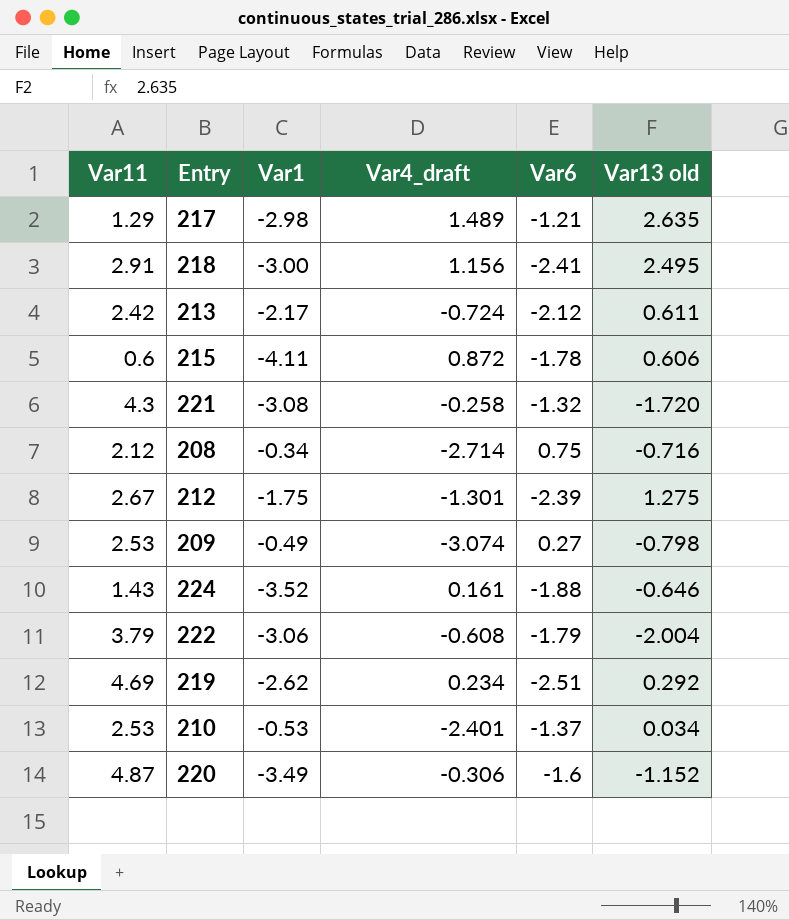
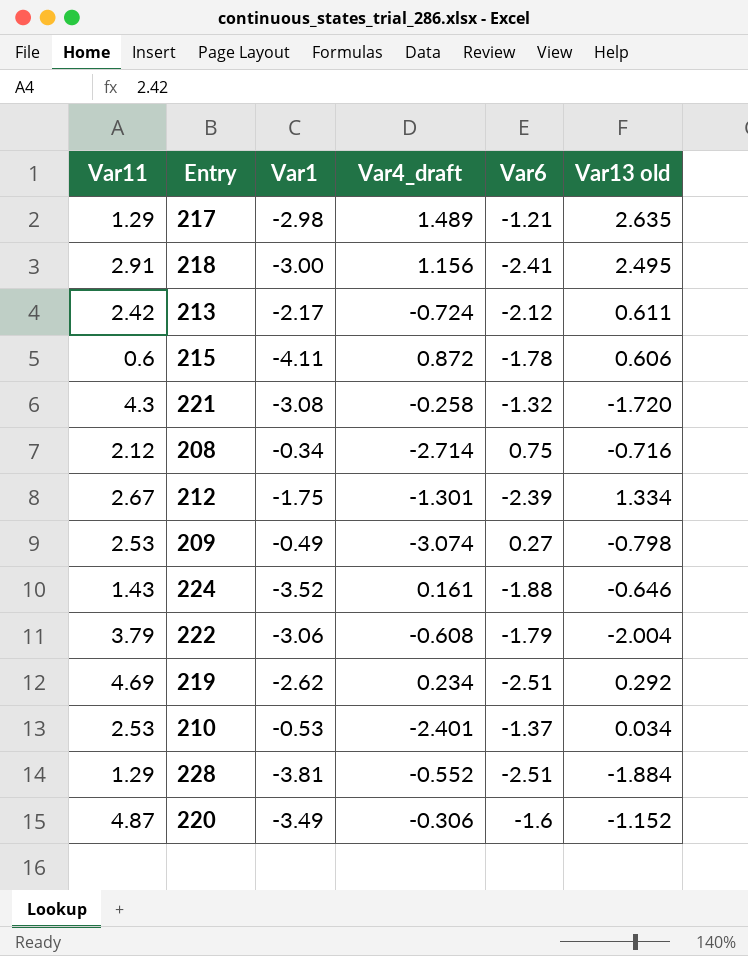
212 | Var13 old: 1.275 -> 1.334
row 228: none -> 1.29 | -3.81 | -0.552 | -2.51 | -1.884

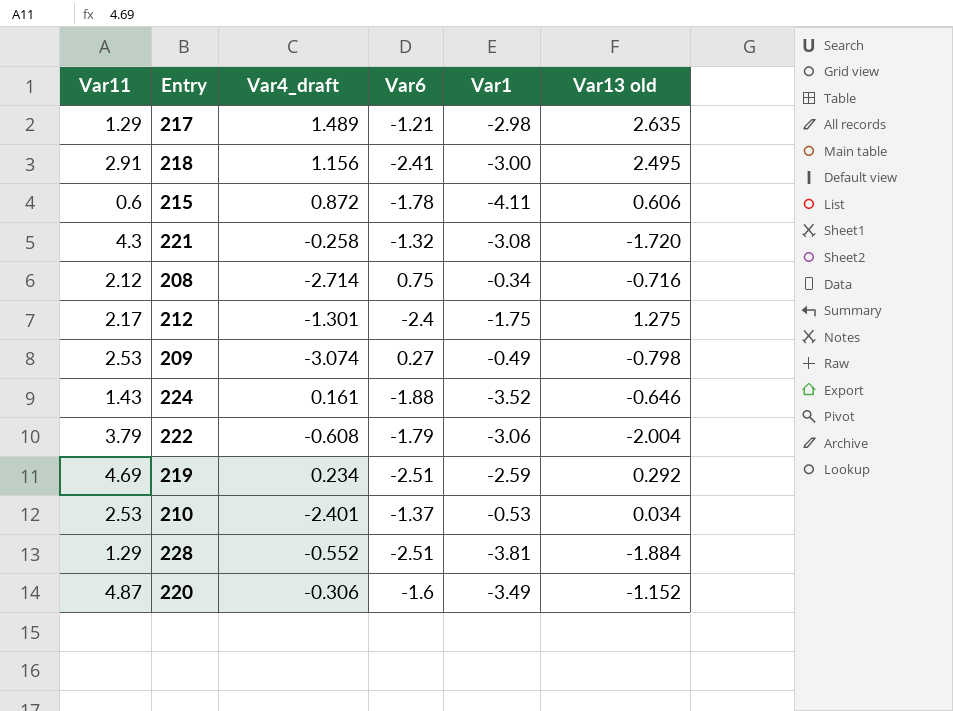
column Var1 | position: 3 -> 5
row 213: 2.42 | -2.17 | -0.724 | -2.12 | 0.611 -> none
212 | Var11: 2.67 -> 2.17
212 | Var6: -2.39 -> -2.4
212 | Var13 old: 1.334 -> 1.275
219 | Var1: -2.62 -> -2.59

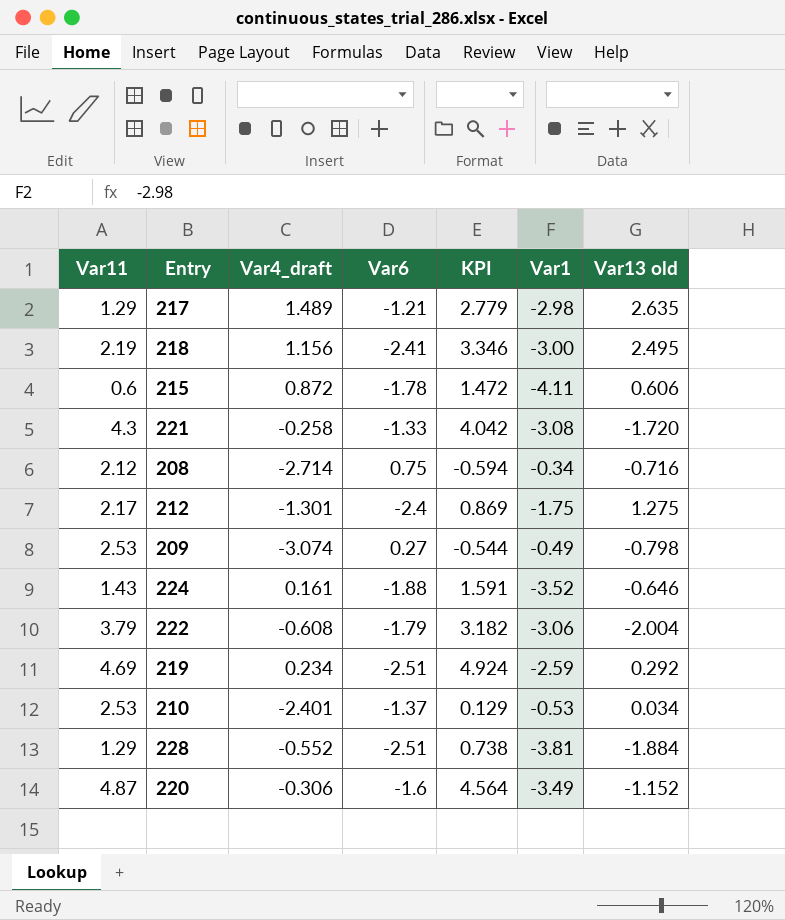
column KPI | formula: none -> [Var11] + [Var4_draft]
218 | Var11: 2.91 -> 2.19
221 | Var6: -1.32 -> -1.33

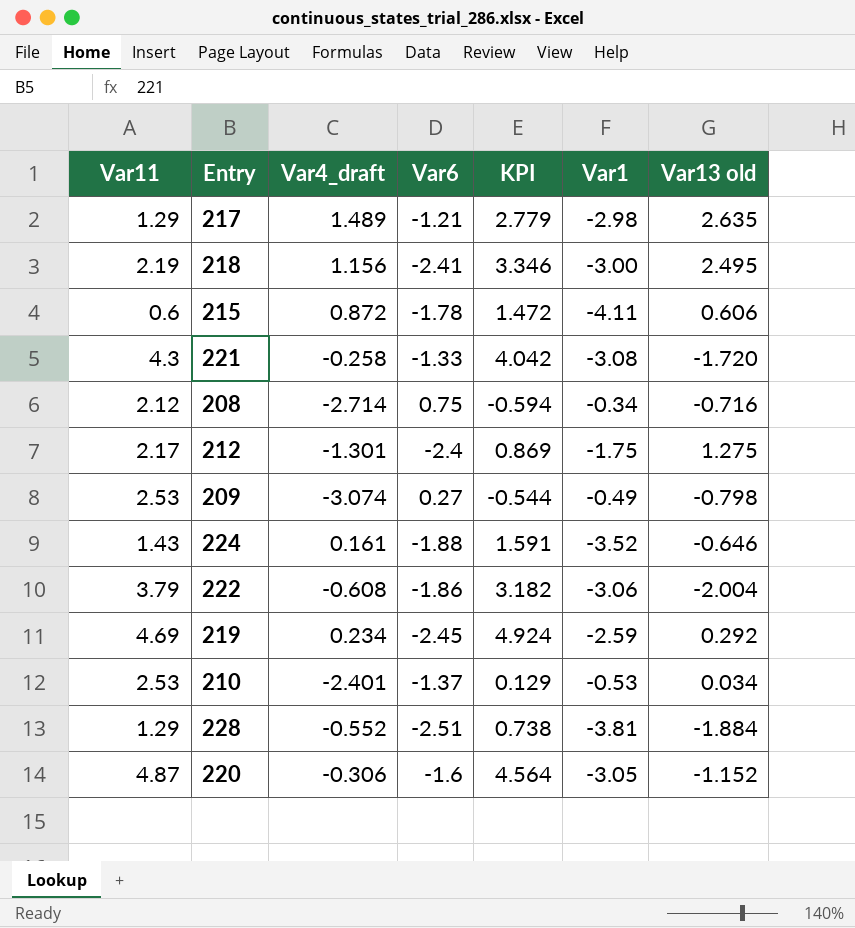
222 | Var6: -1.79 -> -1.86
219 | Var6: -2.51 -> -2.45
220 | Var1: -3.49 -> -3.05

